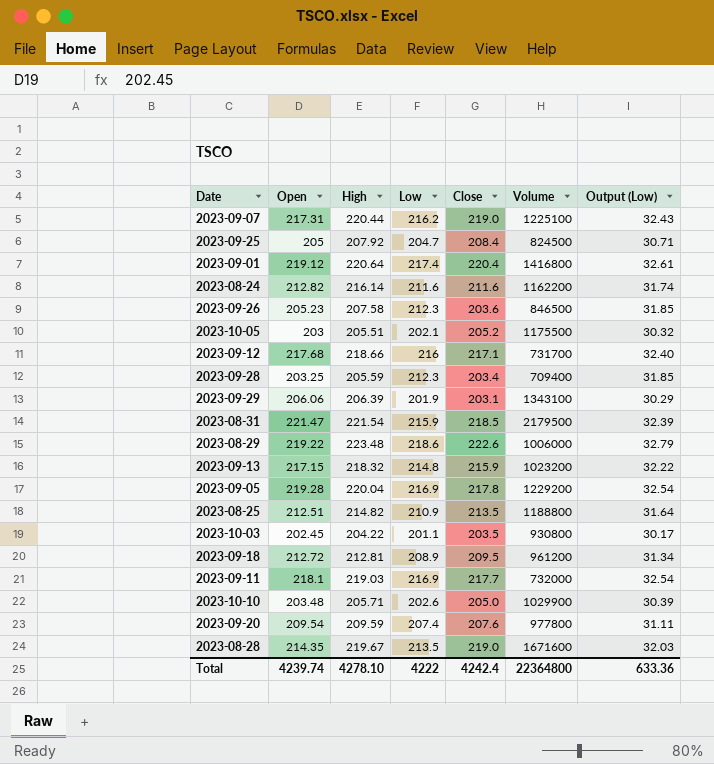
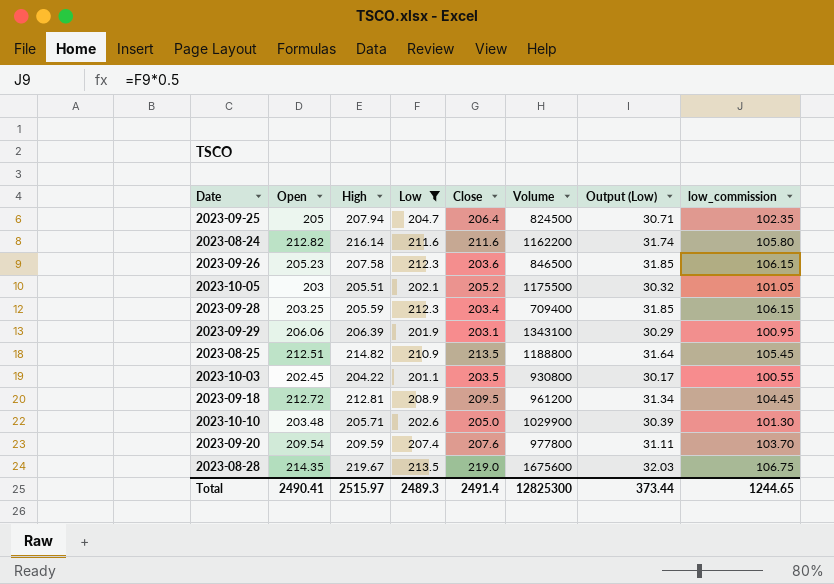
filter: none -> Low <= 213.5
column low_commission | formula: none -> [Low] * 0.5
2023-09-25 | High: 207.92 -> 207.94
2023-09-25 | Close: 208.4 -> 206.4
2023-08-28 | Volume: 1671600 -> 1675600
Total | Open: 4239.74 -> 2490.41
Total | High: 4278.10 -> 2515.97
Total | Low: 4222 -> 2489.3
Total | Close: 4242.4 -> 2491.4
Total | Volume: 22364800 -> 12825300
Total | Output (Low): 633.36 -> 373.44

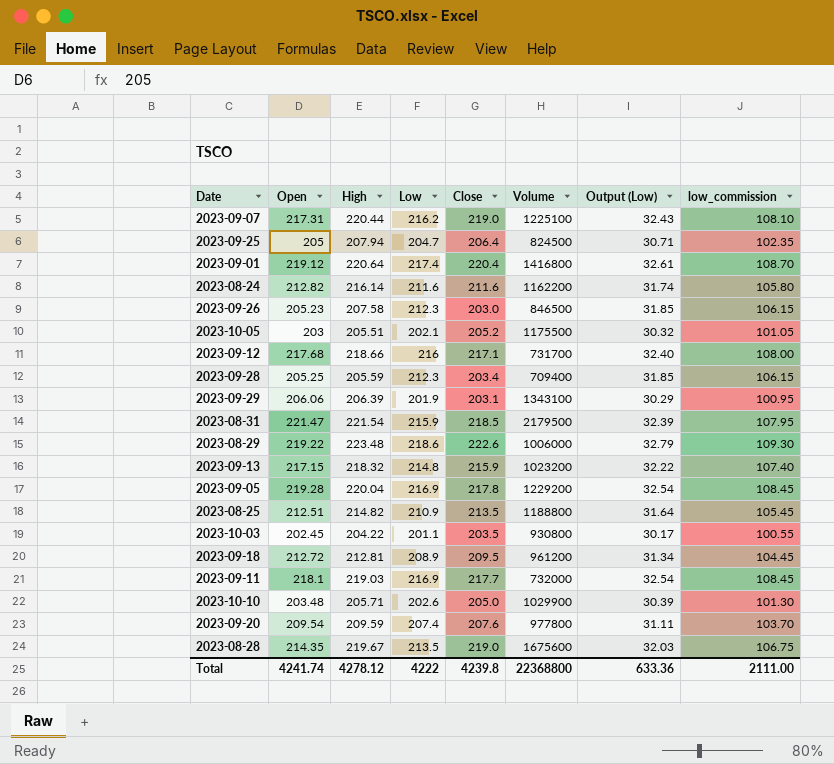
filter: Low <= 213.5 -> none
2023-09-26 | Close: 203.6 -> 203.0
2023-09-28 | Open: 203.25 -> 205.25
Total | Open: 2490.41 -> 4241.74
Total | High: 2515.97 -> 4278.12
Total | Low: 2489.3 -> 4222
Total | Close: 2491.4 -> 4239.8
Total | Volume: 12825300 -> 22368800
Total | Output (Low): 373.44 -> 633.36
Total | low_commission: 1244.65 -> 2111.00

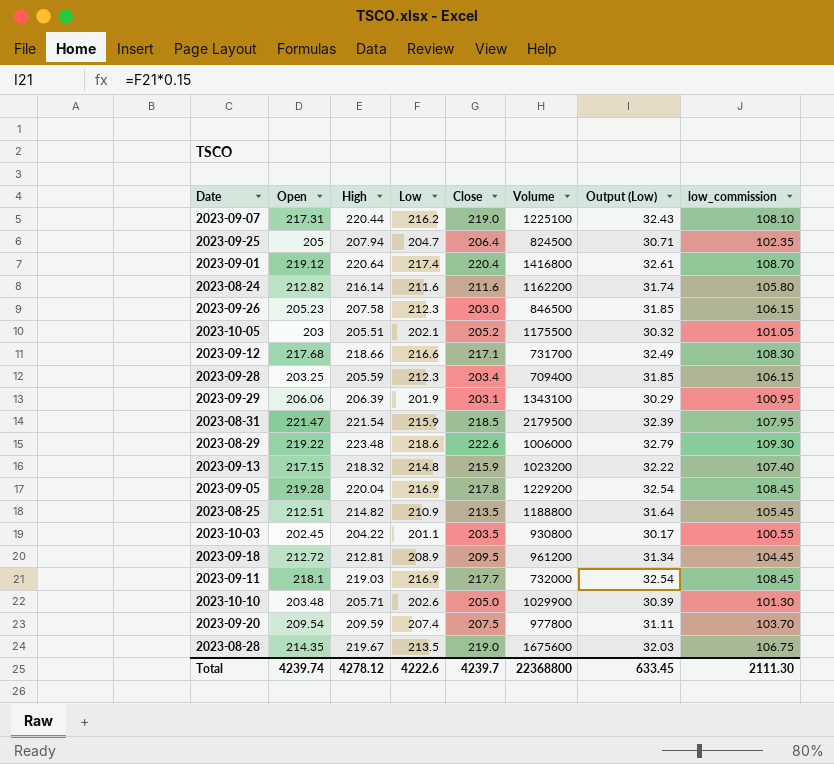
2023-09-12 | Low: 216 -> 216.6
2023-09-12 | Output (Low): 32.40 -> 32.49
2023-09-12 | low_commission: 108.00 -> 108.30
2023-09-28 | Open: 205.25 -> 203.25
2023-09-20 | Close: 207.6 -> 207.5
Total | Open: 4241.74 -> 4239.74
Total | Low: 4222 -> 4222.6
Total | Close: 4239.8 -> 4239.7
Total | Output (Low): 633.36 -> 633.45
Total | low_commission: 2111.00 -> 2111.30

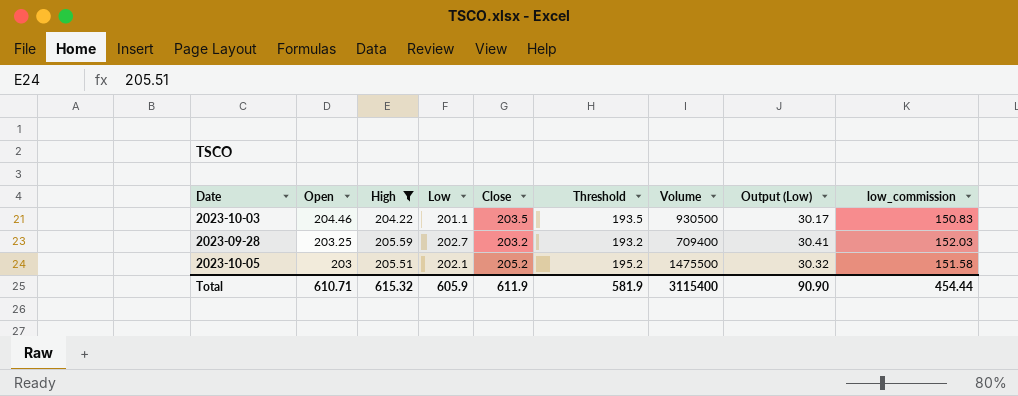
filter: none -> High <= 205.59
row order: none -> Open descending
column Threshold | formula: none -> [Close] - 10
column low_commission | formula: [Low] * 0.5 -> [Low] * 0.75
2023-10-03 | Open: 202.45 -> 204.46
2023-10-03 | Volume: 930800 -> 930500
2023-09-28 | Low: 212.3 -> 202.7
2023-09-28 | Close: 203.4 -> 203.2
2023-09-28 | Output (Low): 31.85 -> 30.41
2023-10-05 | Volume: 1175500 -> 1475500
Total | Open: 4239.74 -> 610.71
Total | High: 4278.12 -> 615.32
Total | Low: 4222.6 -> 605.9
Total | Close: 4239.7 -> 611.9
Total | Volume: 22368800 -> 3115400
Total | Output (Low): 633.45 -> 90.90
Total | low_commission: 2111.30 -> 454.44

